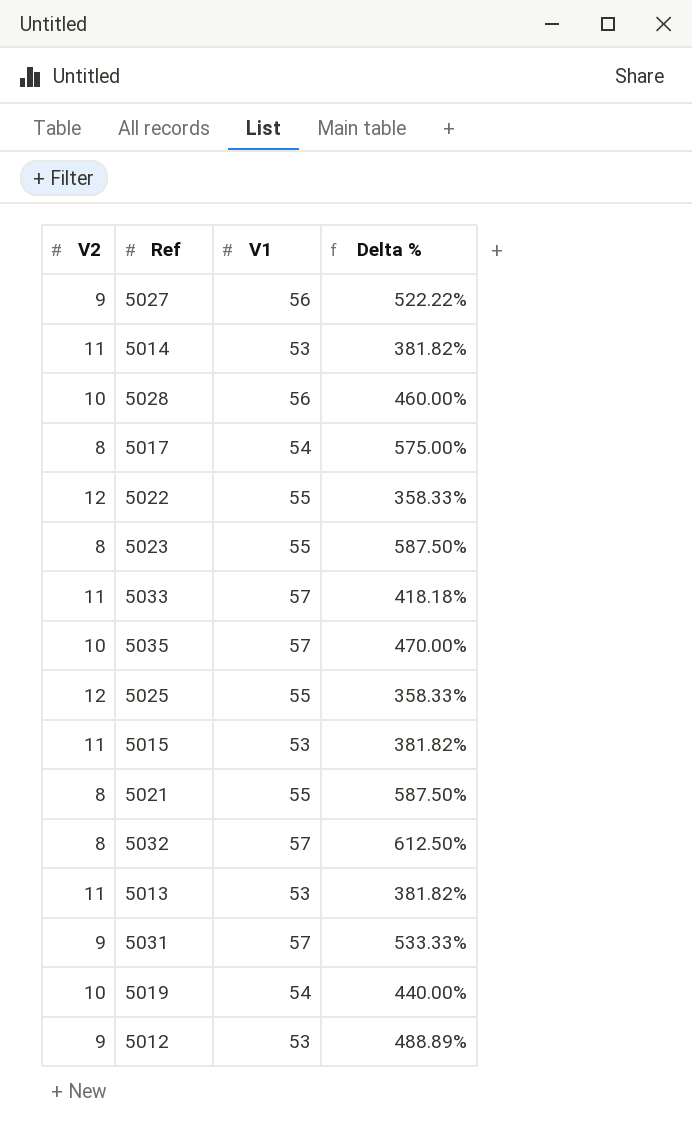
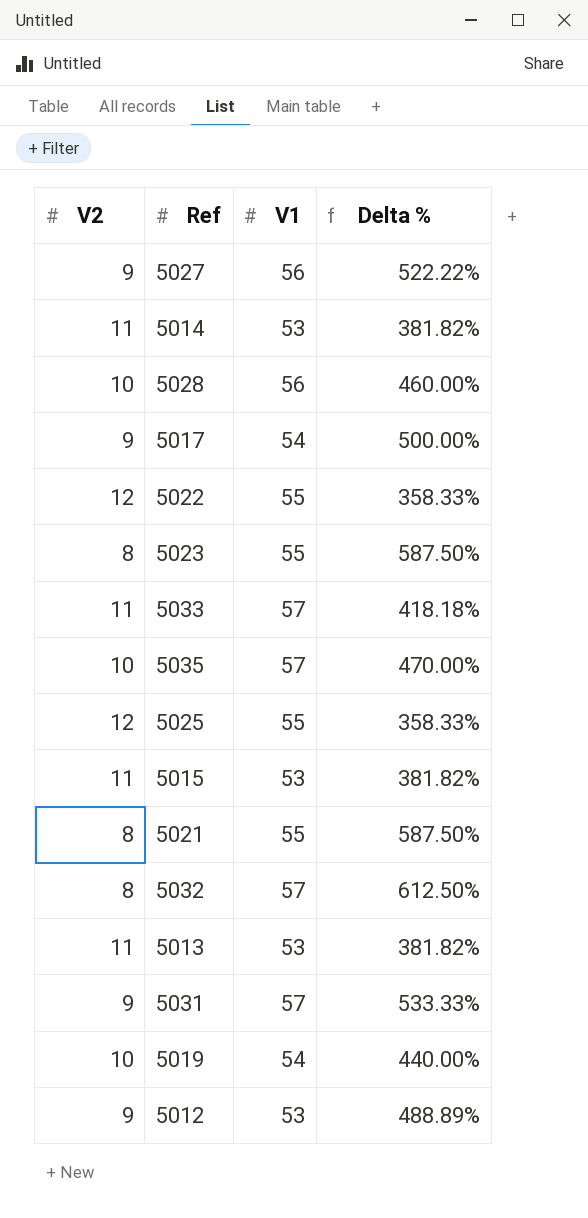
5017 | V2: 8 -> 9
5017 | Delta %: 575.00% -> 500.00%

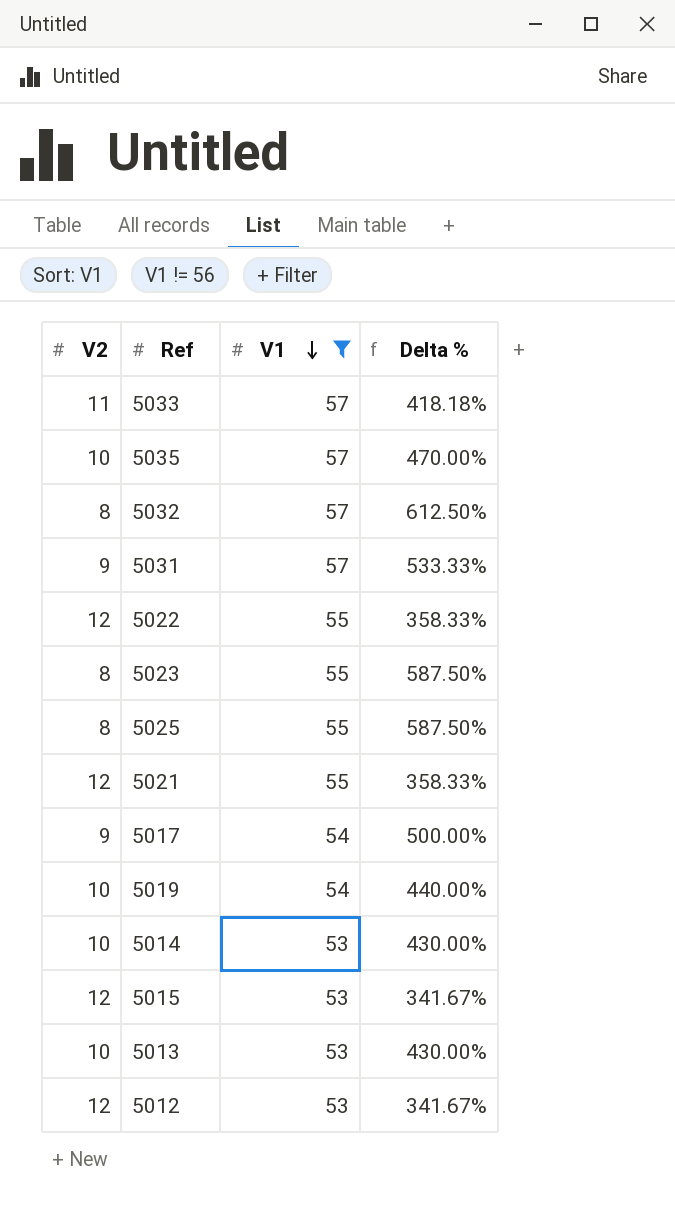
filter: none -> V1 != 56
row order: none -> V1 descending
5025 | V2: 12 -> 8
5025 | Delta %: 358.33% -> 587.50%
5021 | V2: 8 -> 12
5021 | Delta %: 587.50% -> 358.33%
5014 | V2: 11 -> 10
5014 | Delta %: 381.82% -> 430.00%
5015 | V2: 11 -> 12
5015 | Delta %: 381.82% -> 341.67%
5013 | V2: 11 -> 10
5013 | Delta %: 381.82% -> 430.00%
5012 | V2: 9 -> 12
5012 | Delta %: 488.89% -> 341.67%

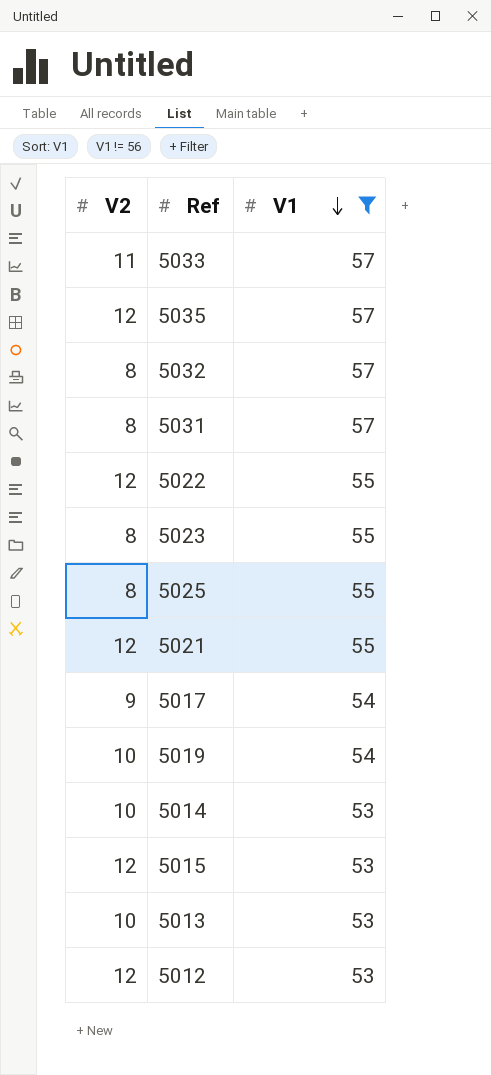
column Delta % | formula: ([V1] - [V2]) / [V2] -> none
5035 | V2: 10 -> 12
5031 | V2: 9 -> 8

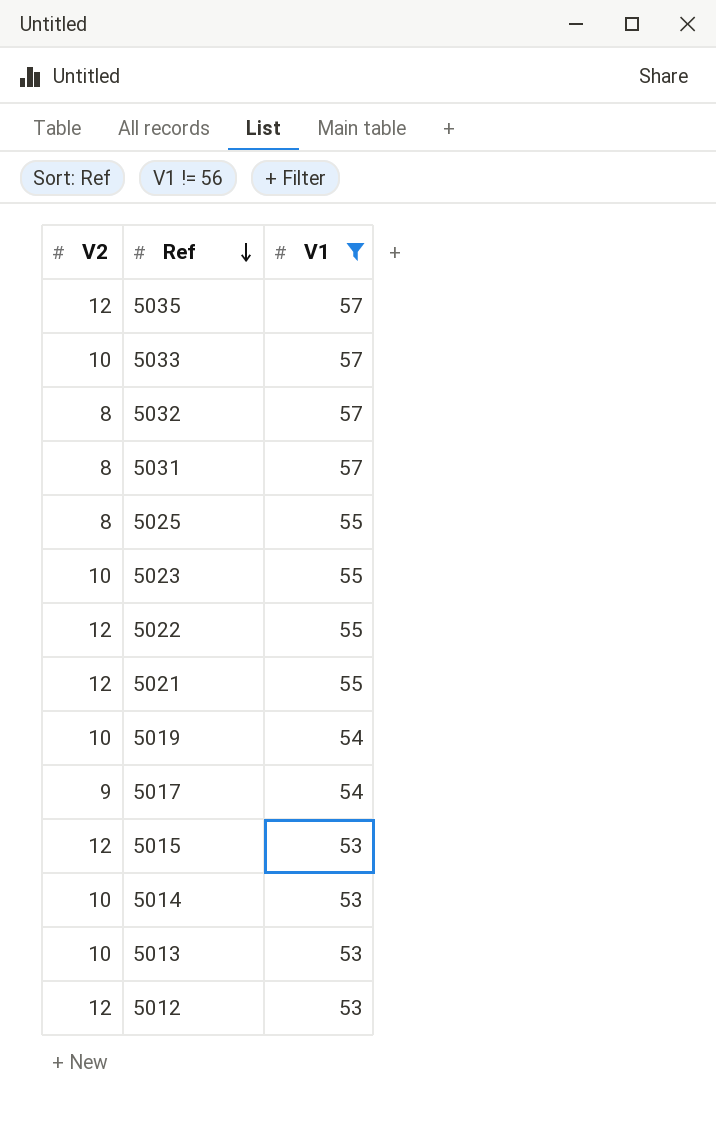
row order: V1 descending -> Ref descending
5033 | V2: 11 -> 10
5023 | V2: 8 -> 10

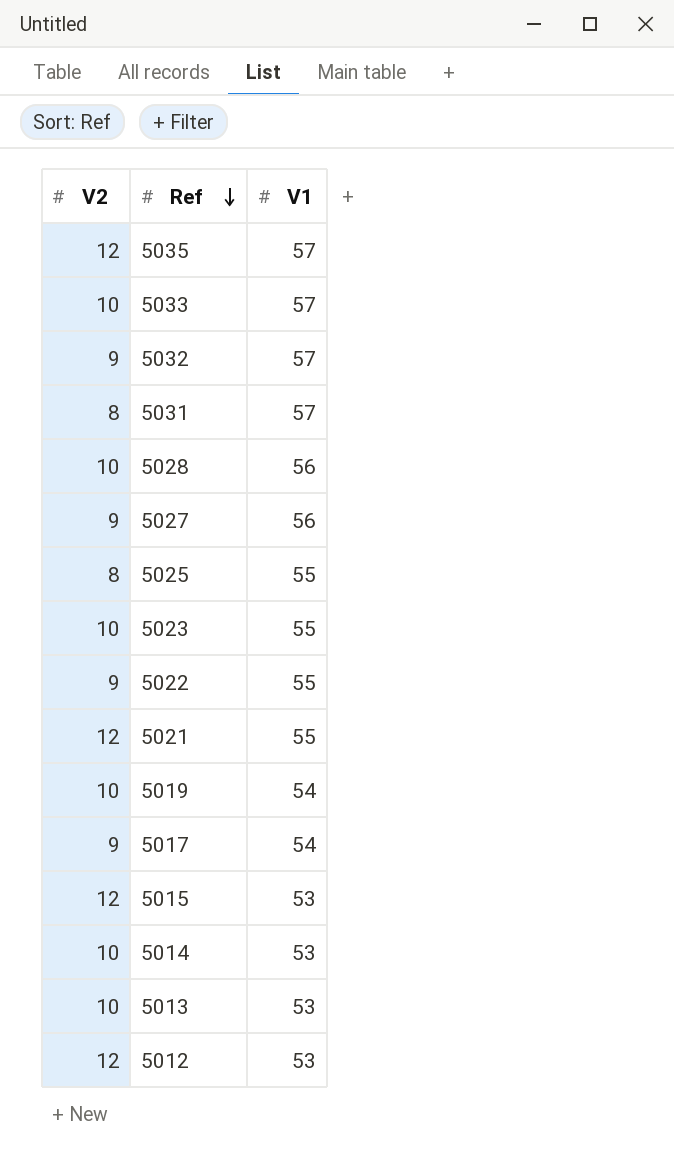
filter: V1 != 56 -> none
5032 | V2: 8 -> 9
5022 | V2: 12 -> 9

